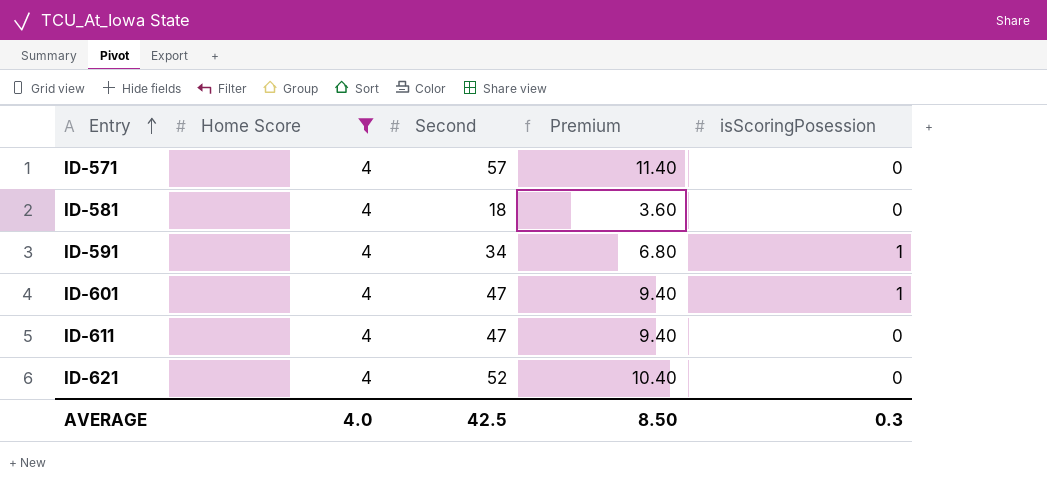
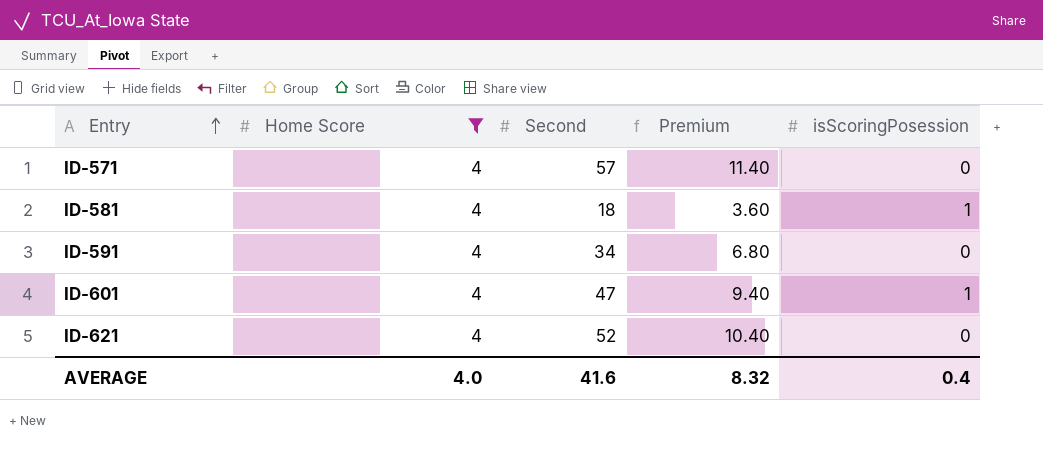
row ID-611: 4 | 47 | 9.40 | 0 -> none
ID-581 | isScoringPosession: 0 -> 1
ID-591 | isScoringPosession: 1 -> 0
AVERAGE | Second: 42.5 -> 41.6
AVERAGE | Premium: 8.50 -> 8.32
AVERAGE | isScoringPosession: 0.3 -> 0.4

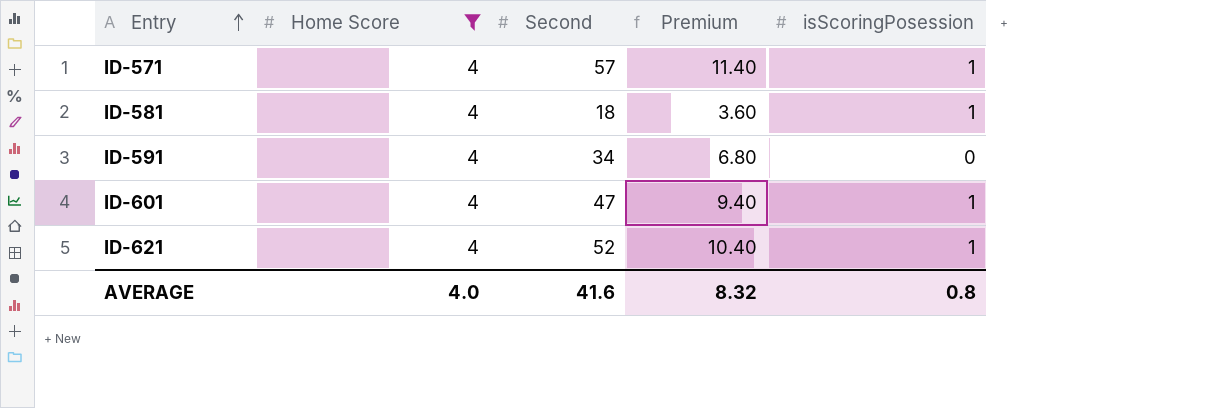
ID-571 | isScoringPosession: 0 -> 1
ID-621 | isScoringPosession: 0 -> 1
AVERAGE | isScoringPosession: 0.4 -> 0.8

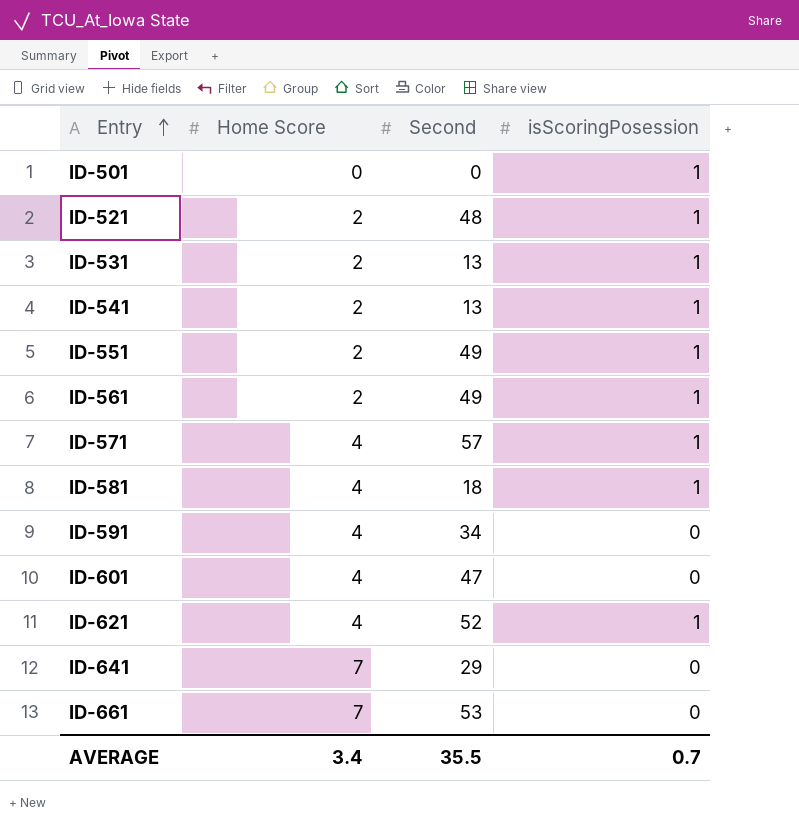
filter: Home Score = 4 -> none
column Premium | formula: [Second] * 0.2 -> none
ID-601 | isScoringPosession: 1 -> 0
AVERAGE | Home Score: 4.0 -> 3.4
AVERAGE | Second: 41.6 -> 35.5
AVERAGE | isScoringPosession: 0.8 -> 0.7

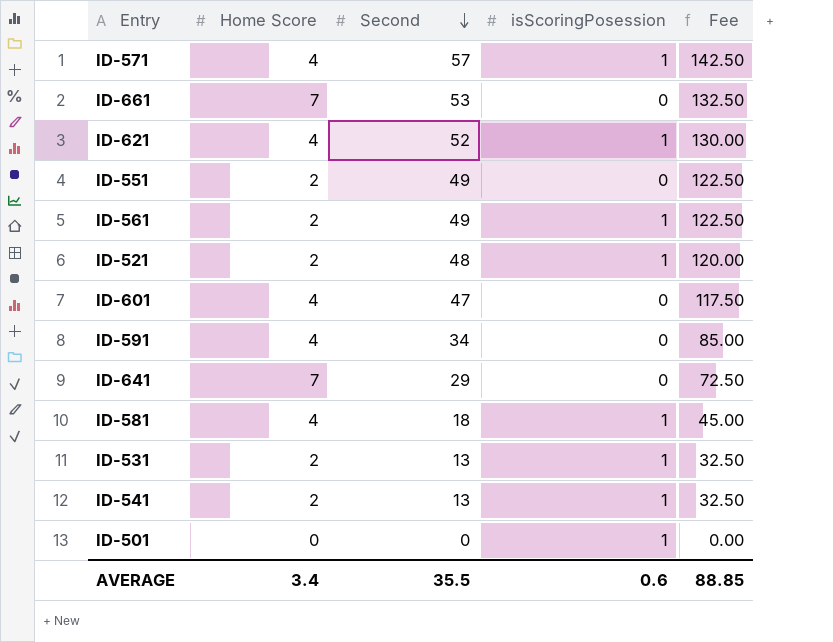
row order: Entry ascending -> Second descending
column Fee | formula: none -> [Second] * 2.5
ID-551 | isScoringPosession: 1 -> 0
AVERAGE | isScoringPosession: 0.7 -> 0.6

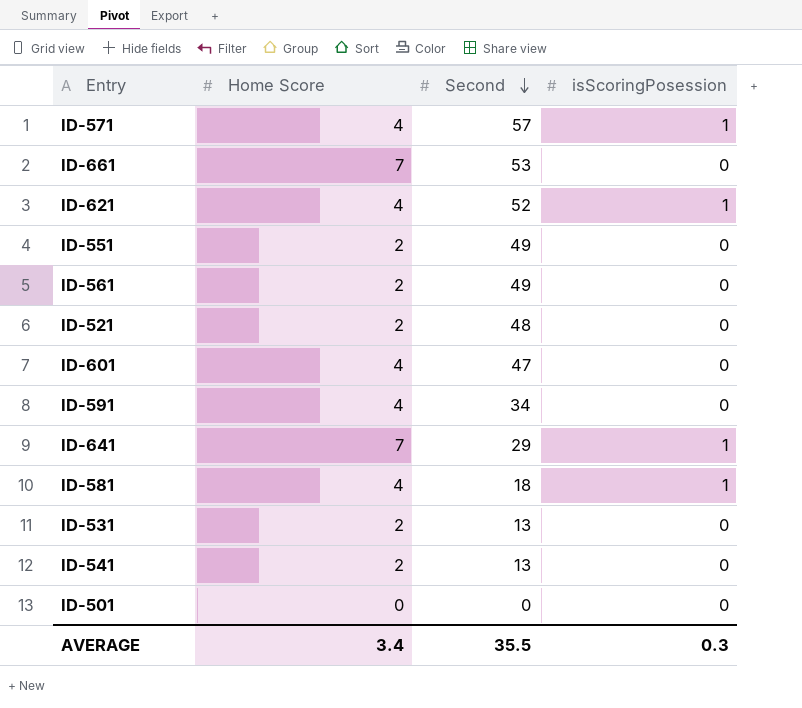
column Fee | formula: [Second] * 2.5 -> none
ID-561 | isScoringPosession: 1 -> 0
ID-521 | isScoringPosession: 1 -> 0
ID-641 | isScoringPosession: 0 -> 1
ID-531 | isScoringPosession: 1 -> 0
ID-541 | isScoringPosession: 1 -> 0
ID-501 | isScoringPosession: 1 -> 0
AVERAGE | isScoringPosession: 0.6 -> 0.3

